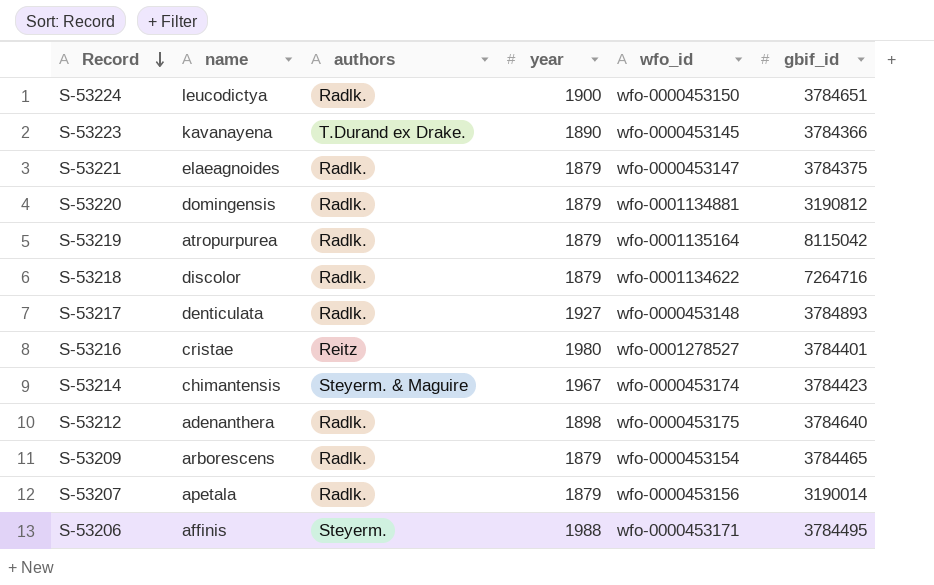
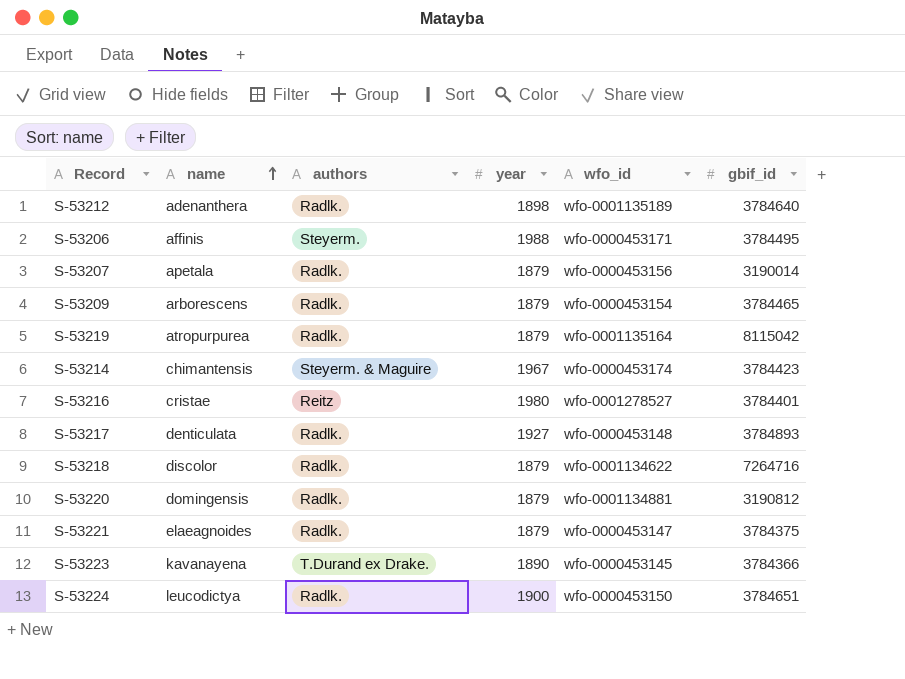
row order: Record descending -> name ascending
S-53212 | wfo_id: wfo-0000453175 -> wfo-0001135189

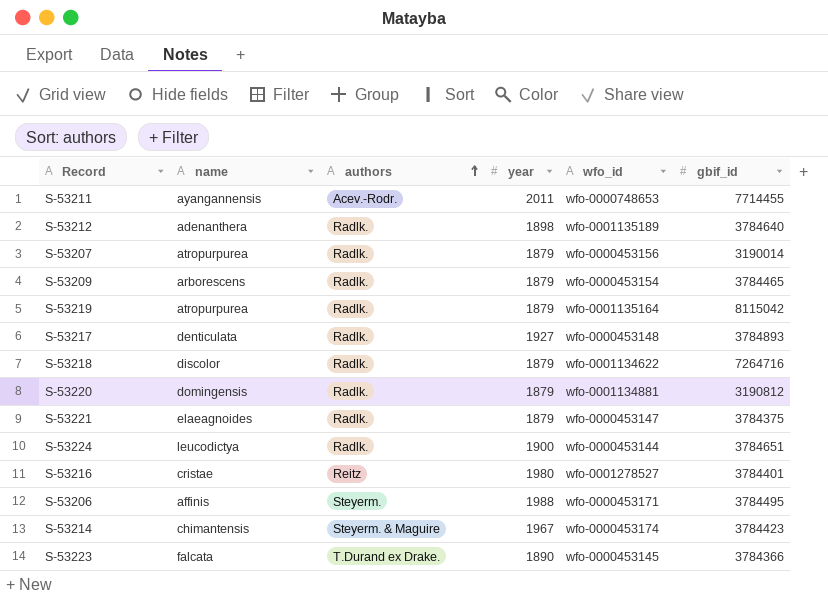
row order: name ascending -> authors ascending
row S-53211: none -> ayangannensis | Acev.-Rodr. | 2011 | wfo-0000748653 | 7714455
S-53207 | name: apetala -> atropurpurea
S-53224 | wfo_id: wfo-0000453150 -> wfo-0000453144
S-53223 | name: kavanayena -> falcata

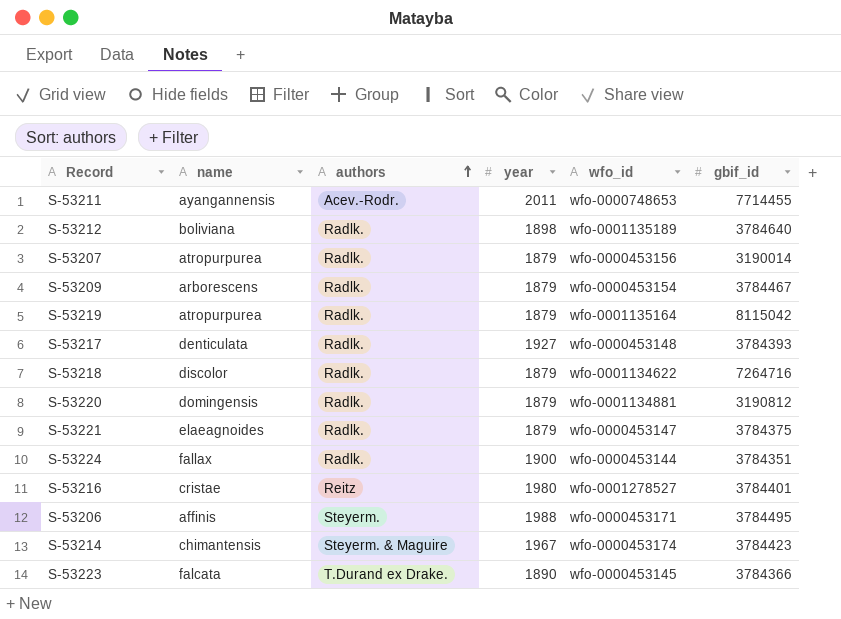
S-53212 | name: adenanthera -> boliviana
S-53209 | gbif_id: 3784465 -> 3784467
S-53217 | gbif_id: 3784893 -> 3784393
S-53224 | name: leucodictya -> fallax
S-53224 | gbif_id: 3784651 -> 3784351

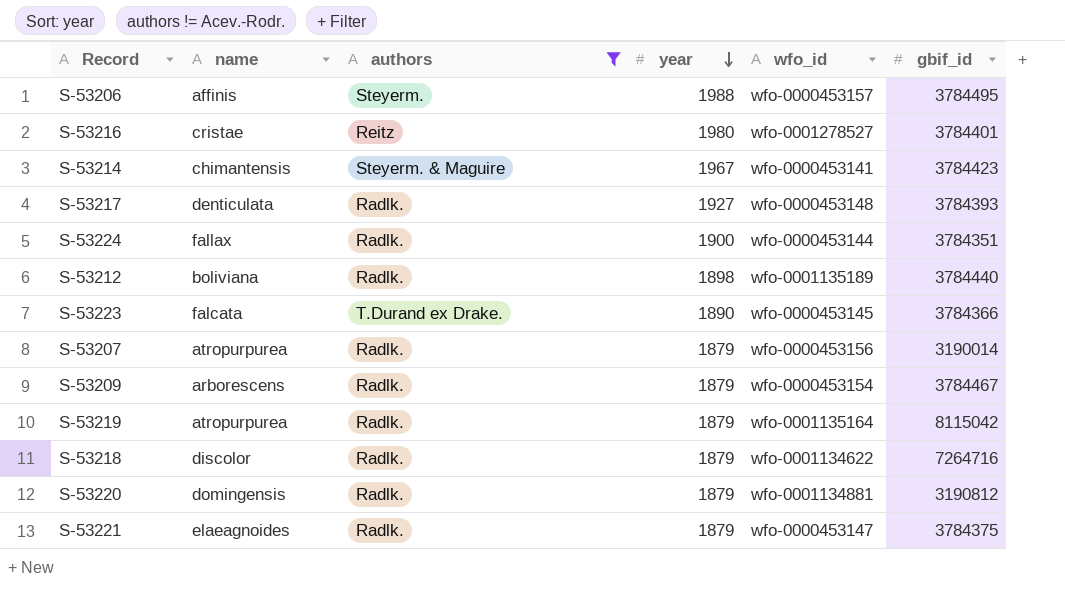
filter: none -> authors != Acev.-Rodr.
row order: authors ascending -> year descending
S-53206 | wfo_id: wfo-0000453171 -> wfo-0000453157
S-53214 | wfo_id: wfo-0000453174 -> wfo-0000453141
S-53212 | gbif_id: 3784640 -> 3784440

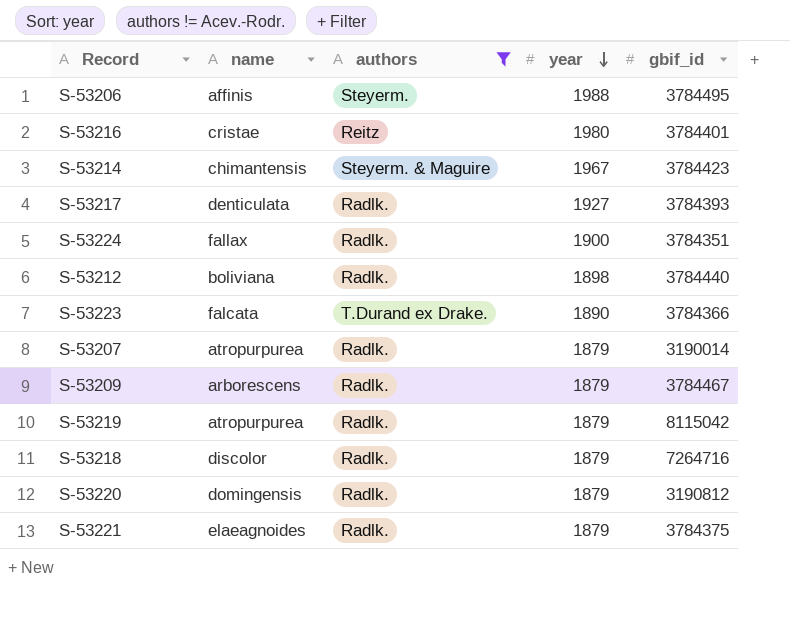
column wfo_id | position: 5 -> none

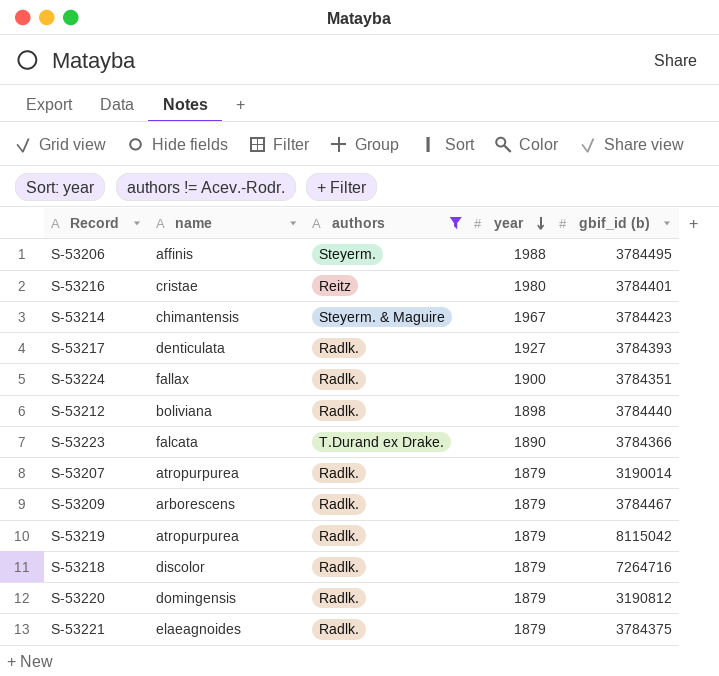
column name: gbif_id -> gbif_id (b)

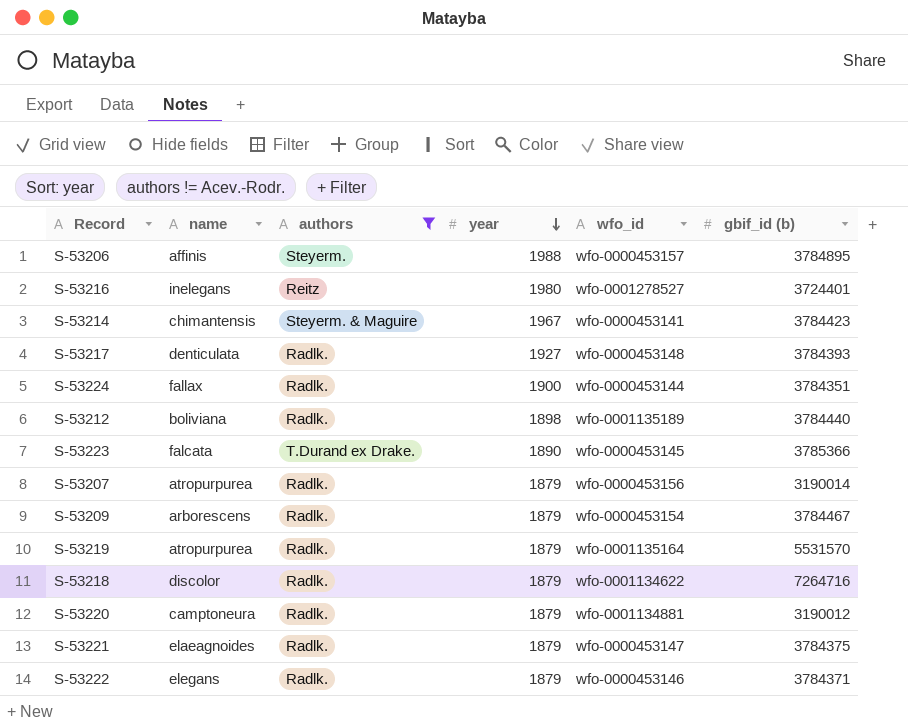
column wfo_id | position: none -> 5
S-53206 | gbif_id (b): 3784495 -> 3784895
S-53216 | name: cristae -> inelegans
S-53216 | gbif_id (b): 3784401 -> 3724401
S-53223 | gbif_id (b): 3784366 -> 3785366
S-53219 | gbif_id (b): 8115042 -> 5531570
S-53220 | name: domingensis -> camptoneura
S-53220 | gbif_id (b): 3190812 -> 3190012
row S-53222: none -> elegans | Radlk. | 1879 | wfo-0000453146 | 3784371

